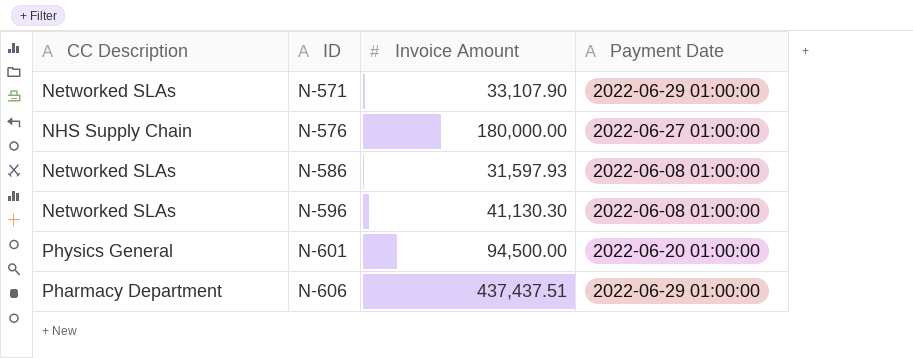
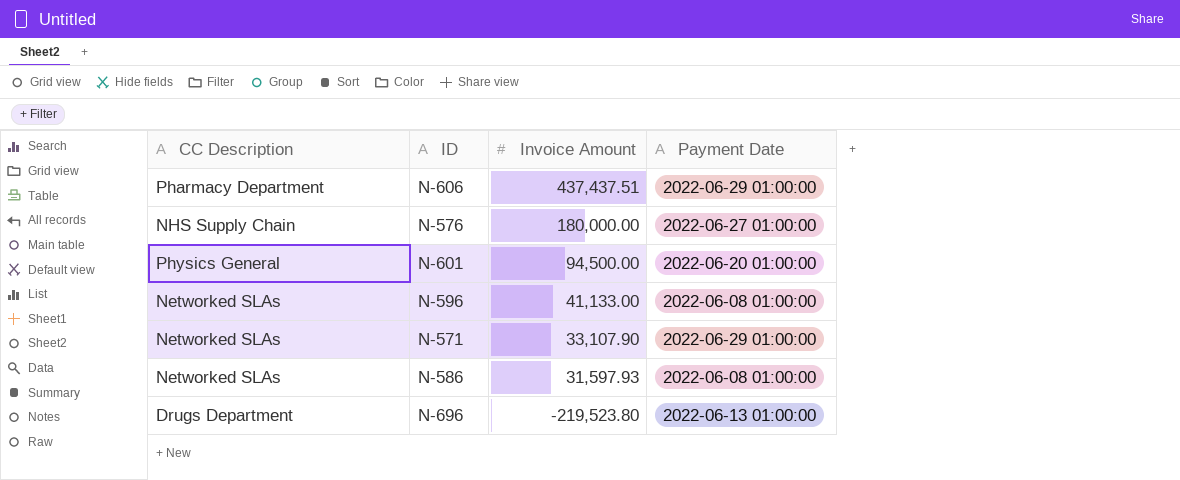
row order: ID ascending -> Invoice Amount descending
N-596 | Invoice Amount: 41,130.30 -> 41,133.00
row N-696: none -> Drugs Department | -219,523.80 | 2022-06-13 01:00:00

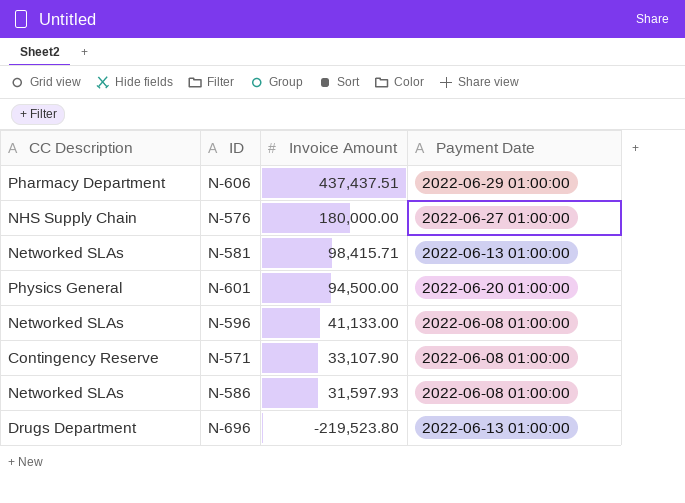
row N-581: none -> Networked SLAs | 98,415.71 | 2022-06-13 01:00:00
N-571 | CC Description: Networked SLAs -> Contingency Reserve
N-571 | Payment Date: 2022-06-29 01:00:00 -> 2022-06-08 01:00:00

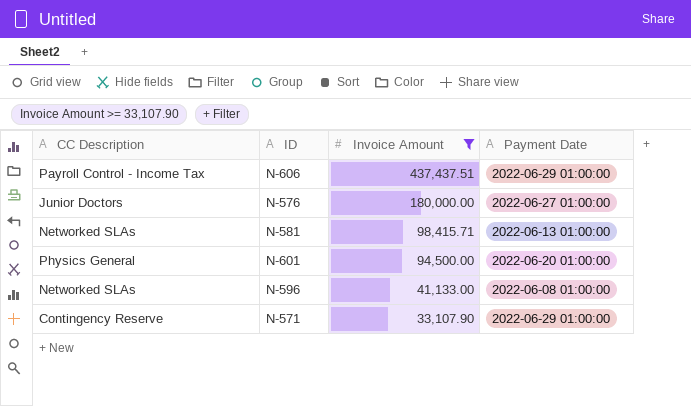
filter: none -> Invoice Amount >= 33,107.90
N-606 | CC Description: Pharmacy Department -> Payroll Control - Income Tax
N-576 | CC Description: NHS Supply Chain -> Junior Doctors
N-571 | Payment Date: 2022-06-08 01:00:00 -> 2022-06-29 01:00:00

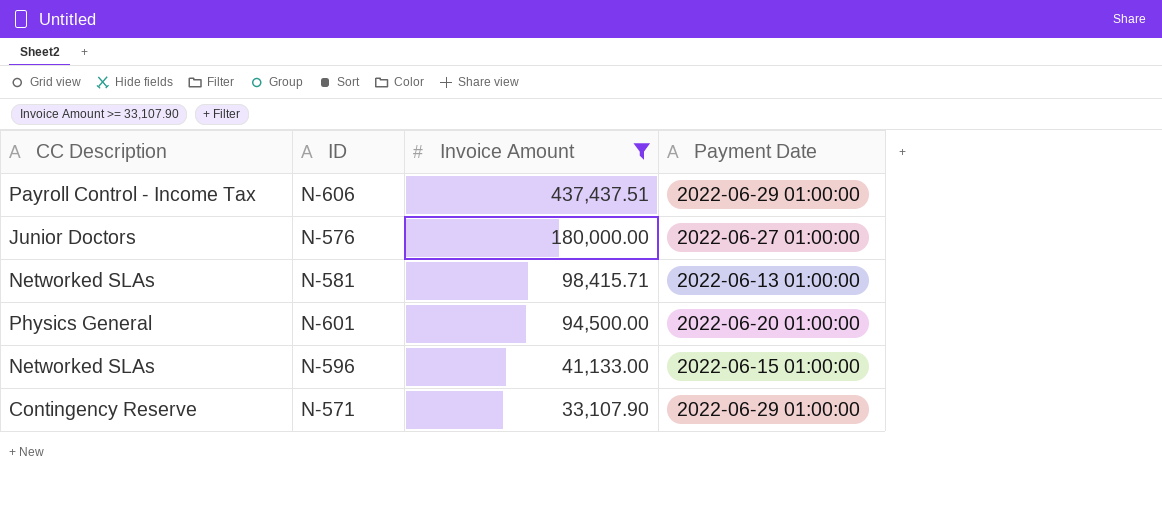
N-596 | Payment Date: 2022-06-08 01:00:00 -> 2022-06-15 01:00:00

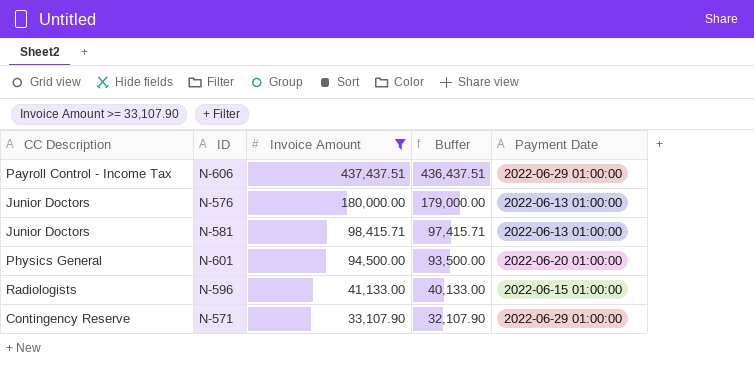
column Buffer | formula: none -> [Invoice Amount] - 1000
N-576 | Payment Date: 2022-06-27 01:00:00 -> 2022-06-13 01:00:00
N-581 | CC Description: Networked SLAs -> Junior Doctors
N-596 | CC Description: Networked SLAs -> Radiologists

